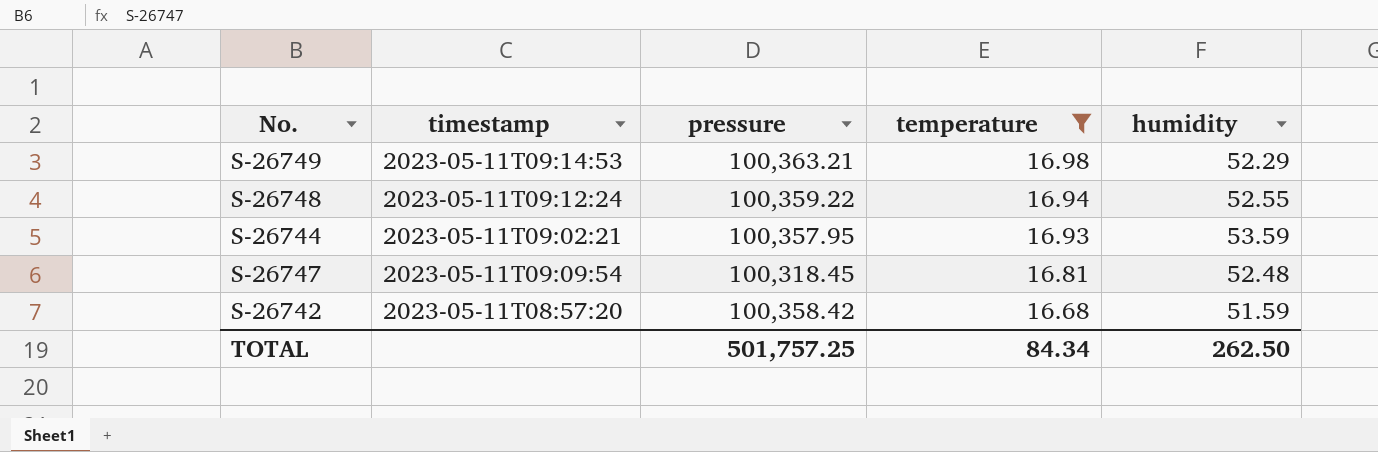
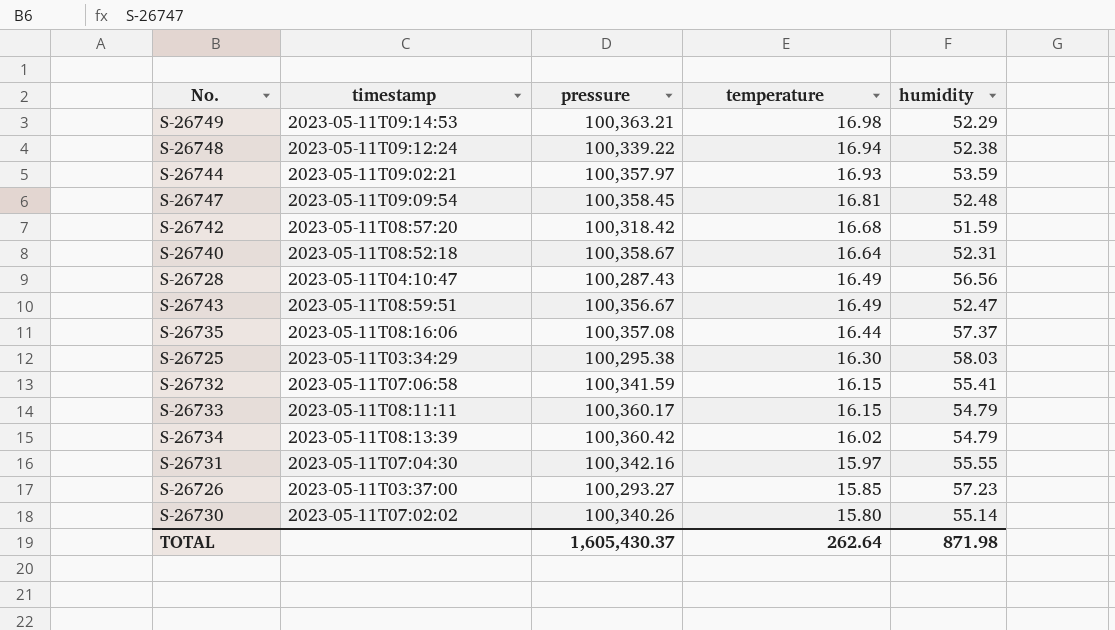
filter: temperature >= 16.68 -> none
S-26748 | pressure: 100,359.22 -> 100,339.22
S-26748 | humidity: 52.55 -> 52.38
S-26744 | pressure: 100,357.95 -> 100,357.97
S-26747 | pressure: 100,318.45 -> 100,358.45
S-26742 | pressure: 100,358.42 -> 100,318.42
TOTAL | pressure: 501,757.25 -> 1,605,430.37
TOTAL | temperature: 84.34 -> 262.64
TOTAL | humidity: 262.50 -> 871.98

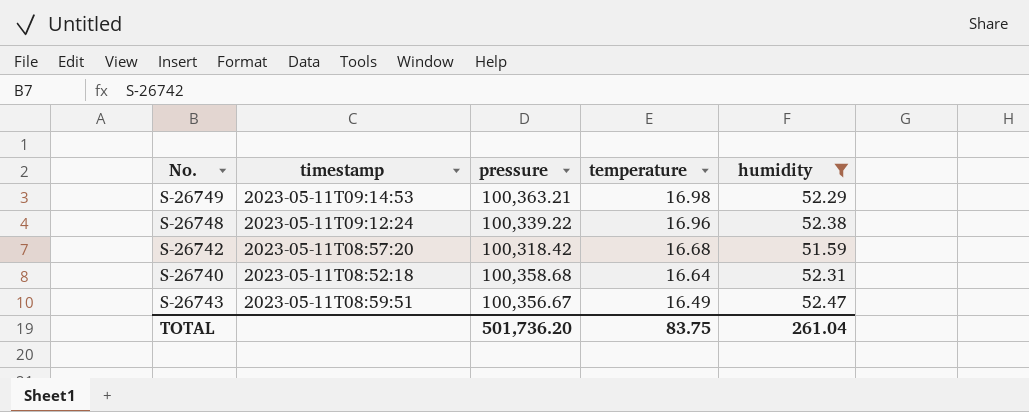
filter: none -> humidity <= 52.47
S-26748 | temperature: 16.94 -> 16.96
S-26740 | pressure: 100,358.67 -> 100,358.68
TOTAL | pressure: 1,605,430.37 -> 501,736.20
TOTAL | temperature: 262.64 -> 83.75
TOTAL | humidity: 871.98 -> 261.04

